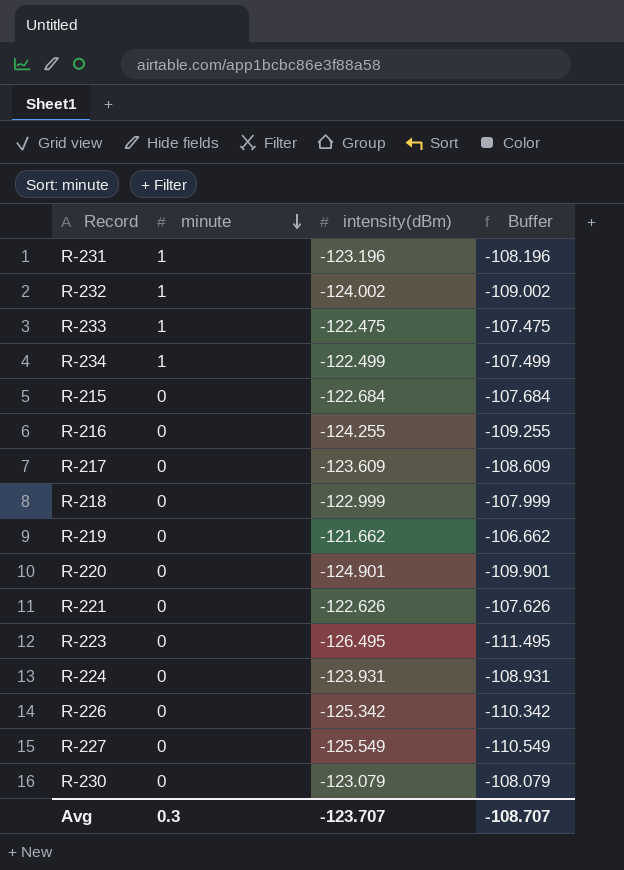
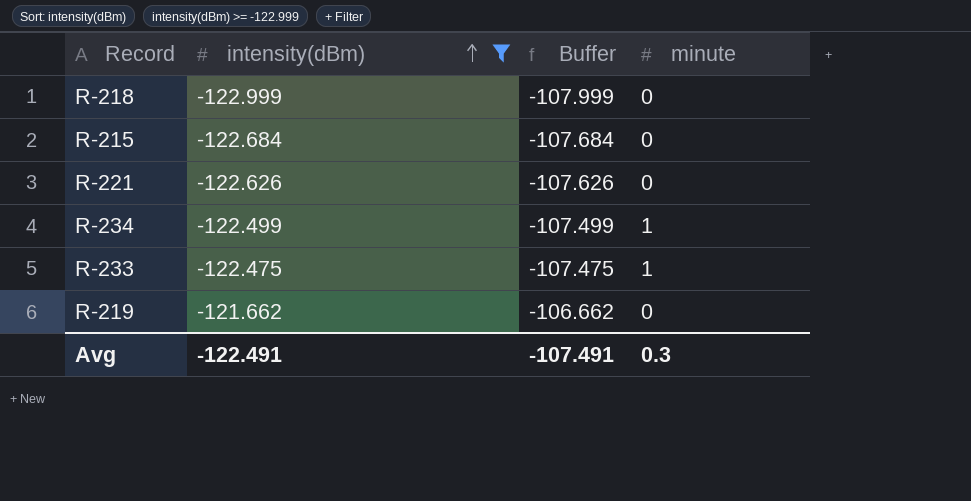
filter: none -> intensity(dBm) >= -122.999
row order: minute descending -> intensity(dBm) ascending
column minute | position: 2 -> 4
Avg | intensity(dBm): -123.707 -> -122.491
Avg | Buffer: -108.707 -> -107.491

